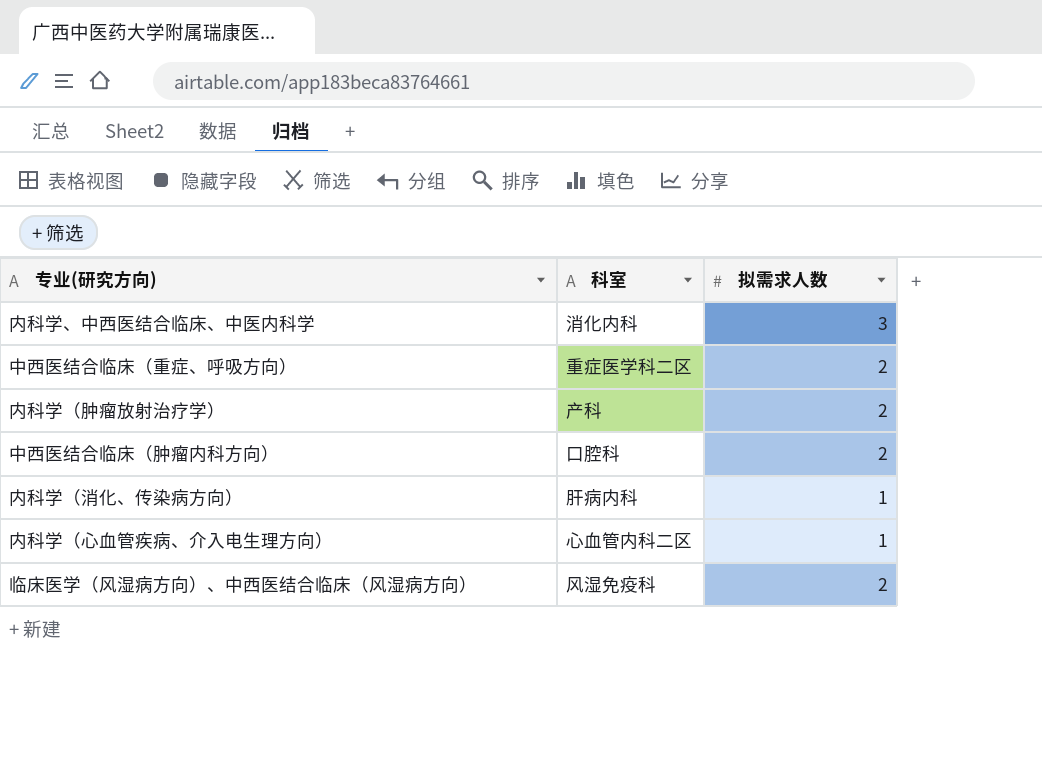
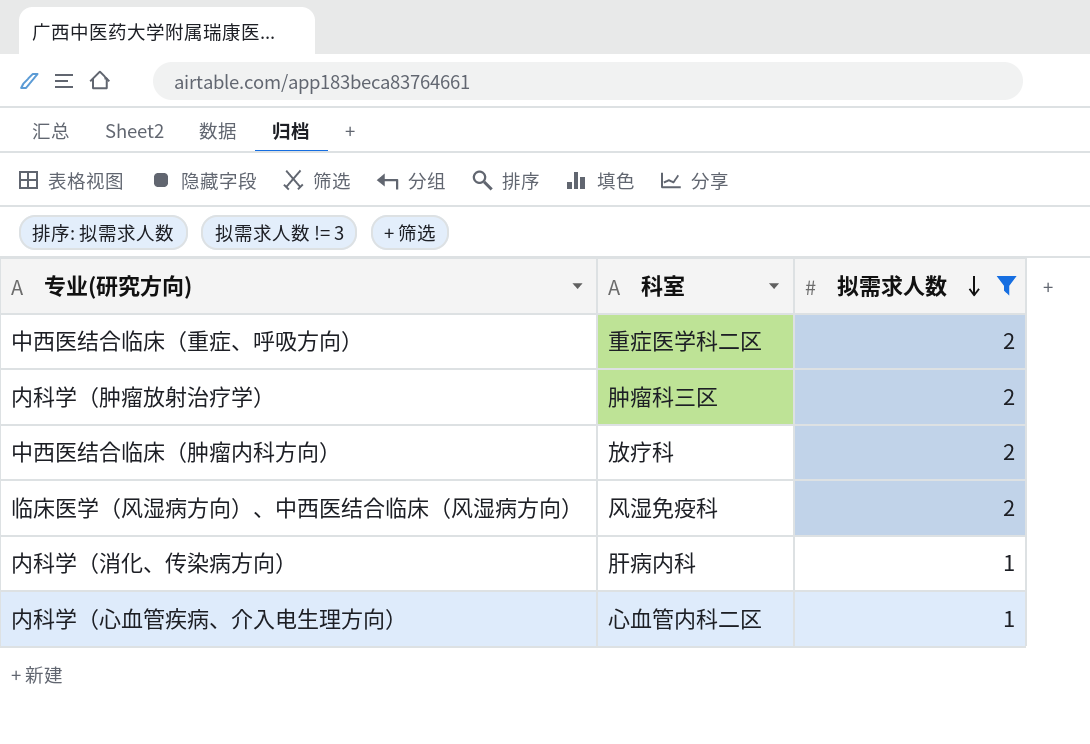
filter: none -> 拟需求人数 != 3
row order: none -> 拟需求人数 descending
内科学（肿瘤放射治疗学） | 科室: 产科 -> 肿瘤科三区
中西医结合临床（肿瘤内科方向） | 科室: 口腔科 -> 放疗科

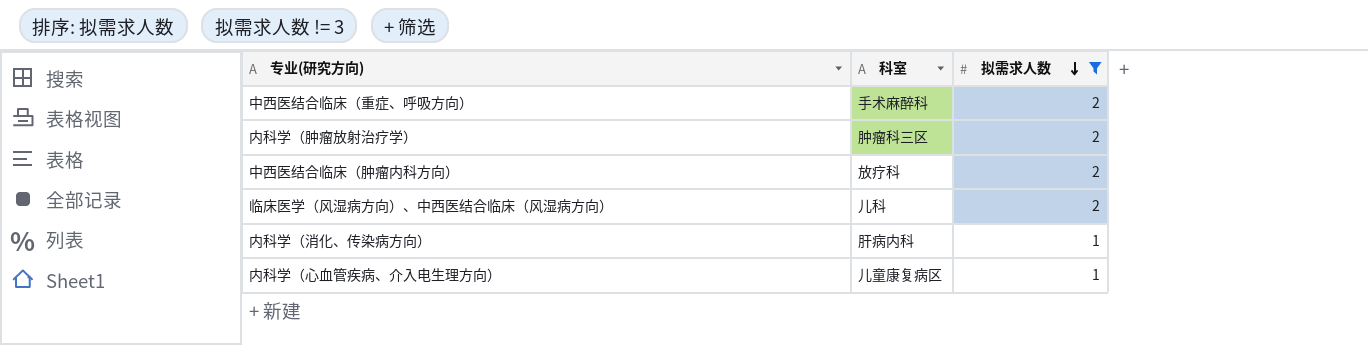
中西医结合临床（重症、呼吸方向） | 科室: 重症医学科二区 -> 手术麻醉科
临床医学（风湿病方向）、中西医结合临床（风湿病方向） | 科室: 风湿免疫科 -> 儿科
内科学（心血管疾病、介入电生理方向） | 科室: 心血管内科二区 -> 儿童康复病区

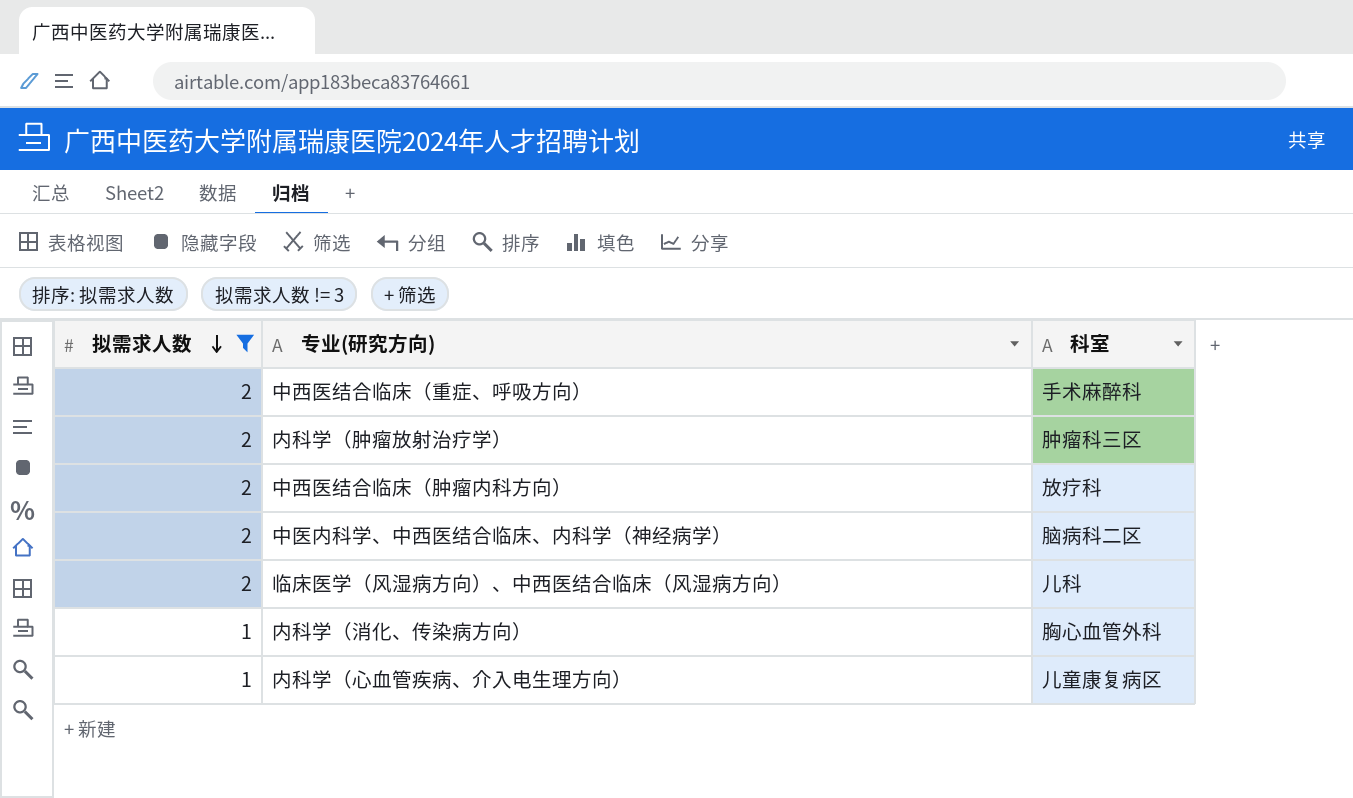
column 拟需求人数 | position: 3 -> 1
row 中医内科学、中西医结合临床、内科学（神经病学）: none -> 2 | 脑病科二区
内科学（消化、传染病方向） | 科室: 肝病内科 -> 胸心血管外科

